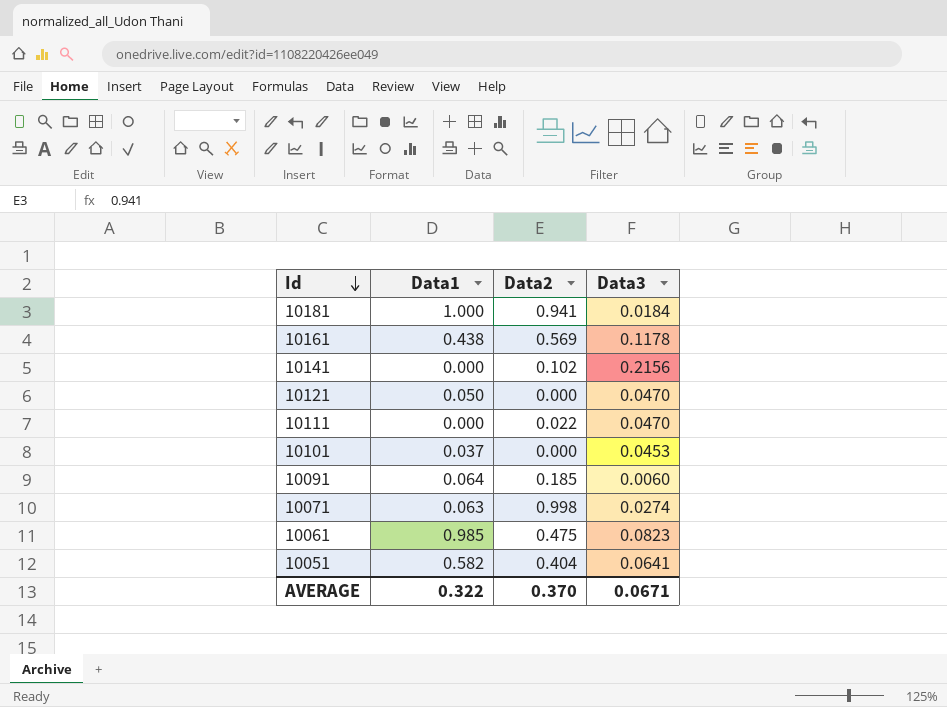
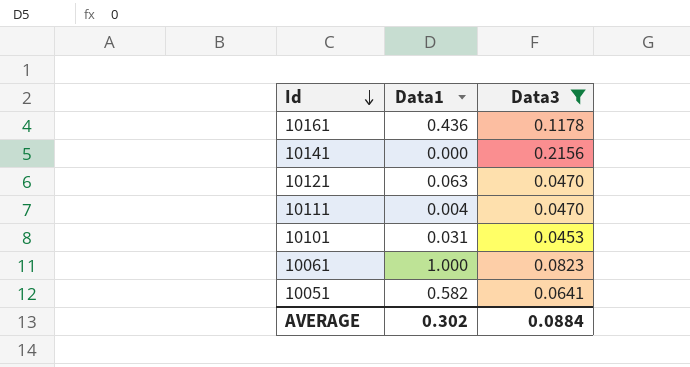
filter: none -> Data3 >= 0.0453
column Data2 | position: 3 -> none
10161 | Data1: 0.438 -> 0.436
10121 | Data1: 0.050 -> 0.063
10111 | Data1: 0.000 -> 0.004
10101 | Data1: 0.037 -> 0.031
10061 | Data1: 0.985 -> 1.000
AVERAGE | Data1: 0.322 -> 0.302
AVERAGE | Data3: 0.0671 -> 0.0884

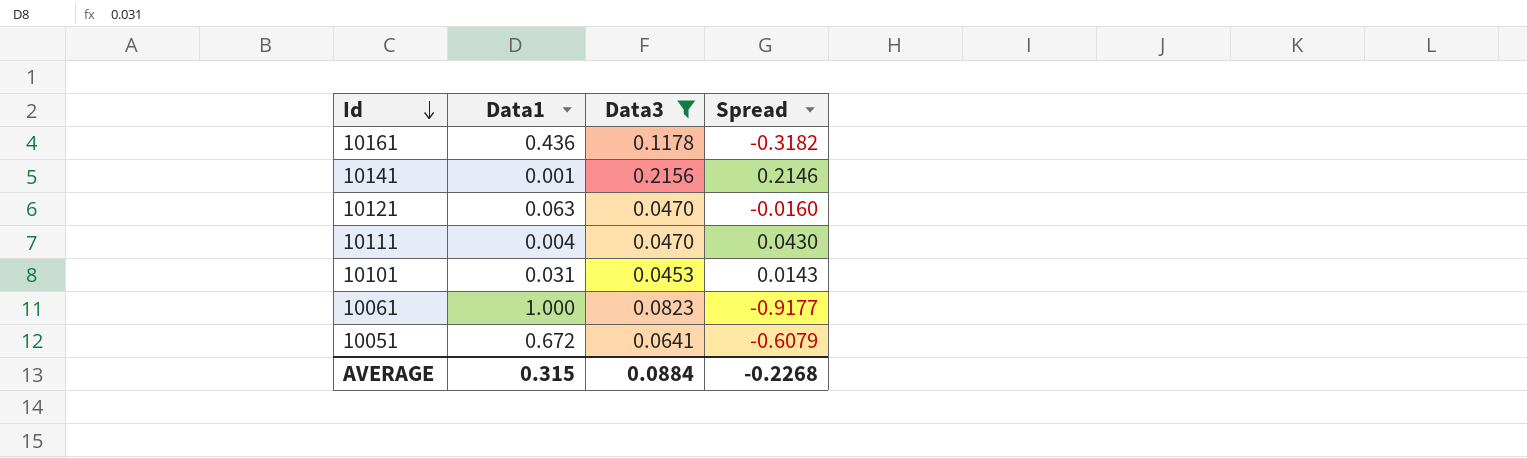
column Spread | formula: none -> [Data3] - [Data1]
10141 | Data1: 0.000 -> 0.001
10051 | Data1: 0.582 -> 0.672
AVERAGE | Data1: 0.302 -> 0.315

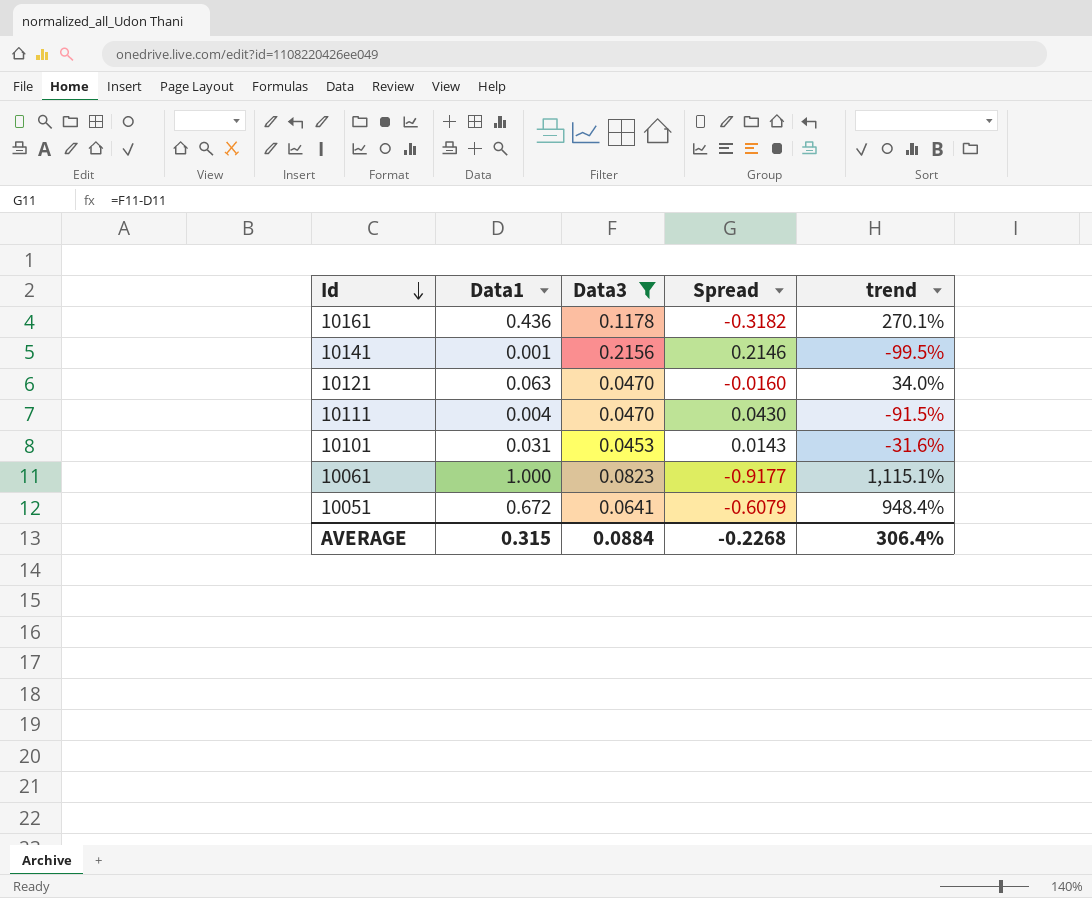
column trend | formula: none -> ([Data1] - [Data3]) / [Data3]

